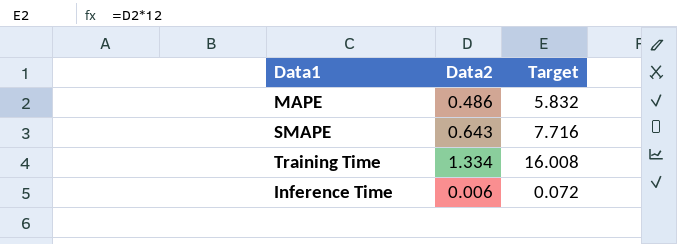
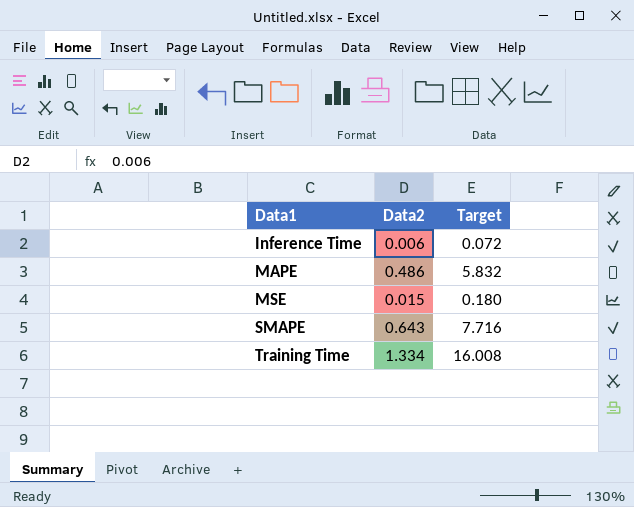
row order: none -> Data1 ascending
row MSE: none -> 0.015 | 0.180

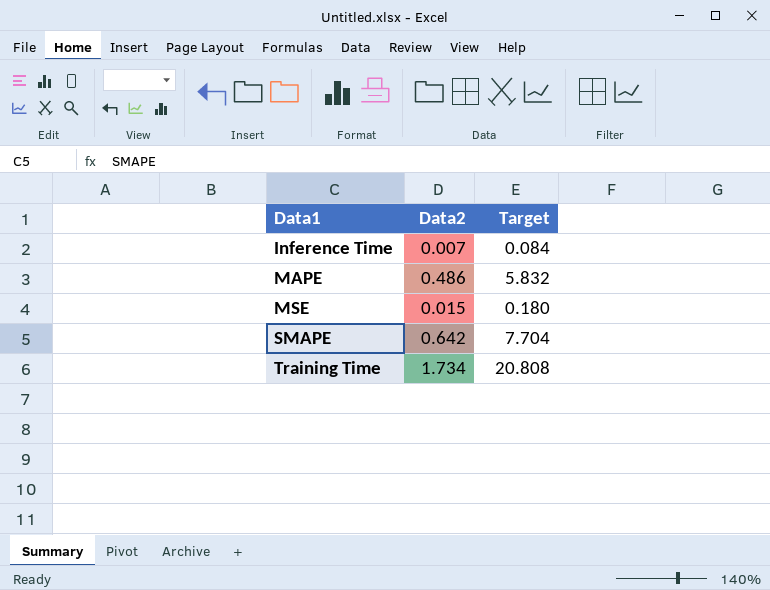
Inference Time | Data2: 0.006 -> 0.007
Inference Time | Target: 0.072 -> 0.084
SMAPE | Data2: 0.643 -> 0.642
SMAPE | Target: 7.716 -> 7.704
Training Time | Data2: 1.334 -> 1.734
Training Time | Target: 16.008 -> 20.808

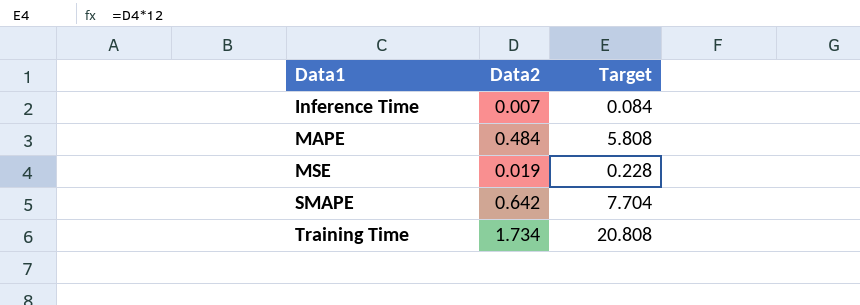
MAPE | Data2: 0.486 -> 0.484
MAPE | Target: 5.832 -> 5.808
MSE | Data2: 0.015 -> 0.019
MSE | Target: 0.180 -> 0.228

